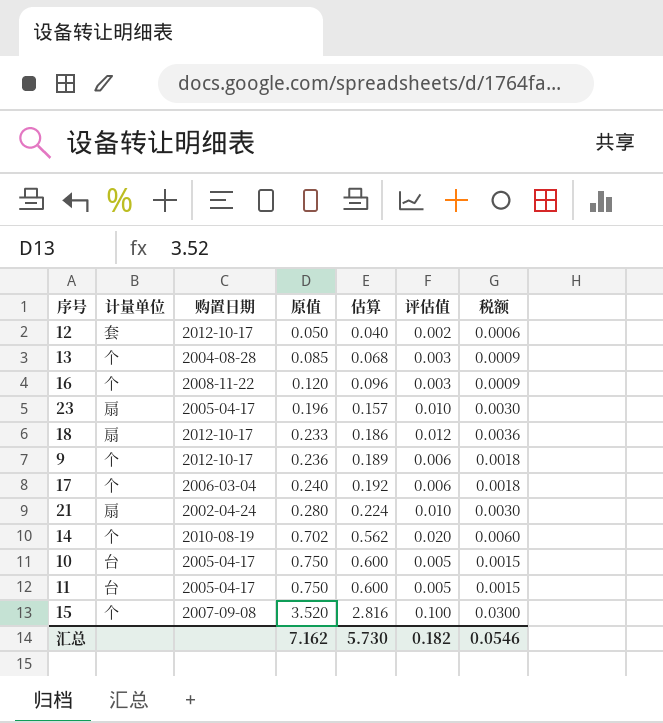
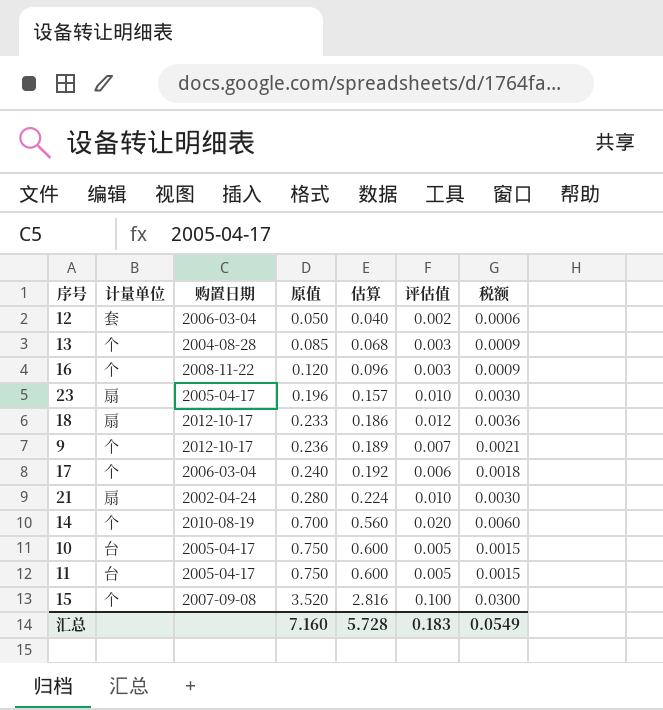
12 | 购置日期: 2012-10-17 -> 2006-03-04
9 | 评估值: 0.006 -> 0.007
9 | 税额: 0.0018 -> 0.0021
14 | 原值: 0.702 -> 0.700
14 | 估算: 0.562 -> 0.560
汇总 | 原值: 7.162 -> 7.160
汇总 | 估算: 5.730 -> 5.728
汇总 | 评估值: 0.182 -> 0.183
汇总 | 税额: 0.0546 -> 0.0549

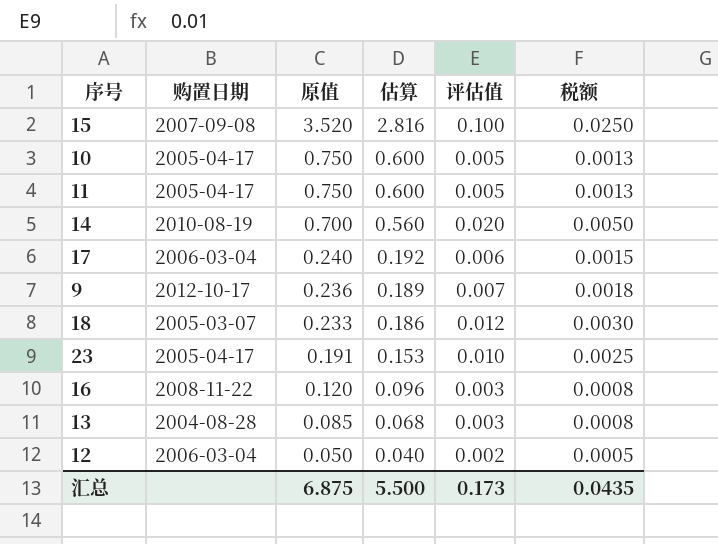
row order: 原值 ascending -> 原值 descending
column 计量单位 | position: 2 -> none
column 税额 | formula: [评估值] * 0.3 -> [评估值] * 0.25
row 21: 扇 | 2002-04-24 | 0.280 | 0.224 | 0.010 | 0.0030 -> none
18 | 购置日期: 2012-10-17 -> 2005-03-07
23 | 原值: 0.196 -> 0.191
23 | 估算: 0.157 -> 0.153
汇总 | 原值: 7.160 -> 6.875
汇总 | 估算: 5.728 -> 5.500
汇总 | 评估值: 0.183 -> 0.173
汇总 | 税额: 0.0549 -> 0.0435

